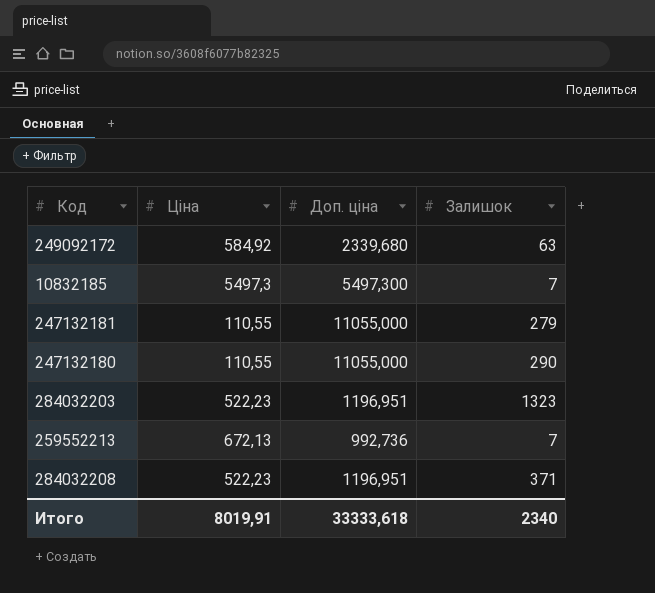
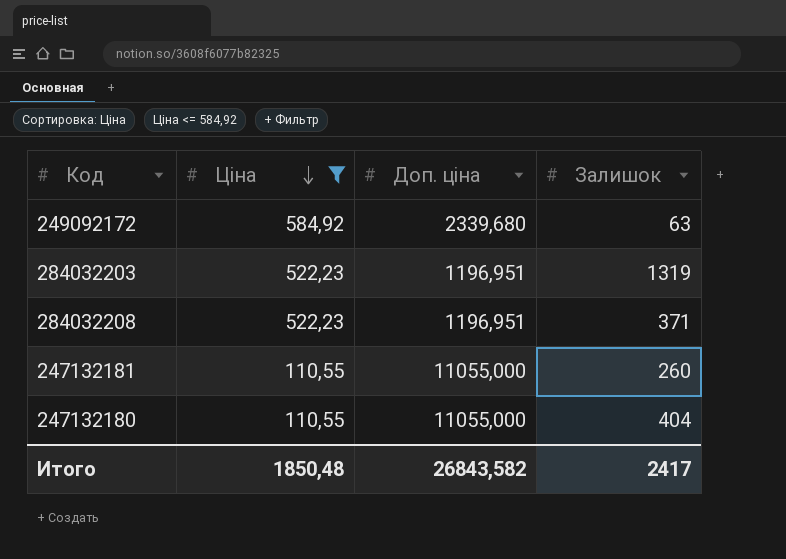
filter: none -> Ціна <= 584,92
row order: none -> Ціна descending
284032203 | Залишок: 1323 -> 1319
247132181 | Залишок: 279 -> 260
247132180 | Залишок: 290 -> 404
Итого | Ціна: 8019,91 -> 1850,48
Итого | Доп. ціна: 33333,618 -> 26843,582
Итого | Залишок: 2340 -> 2417

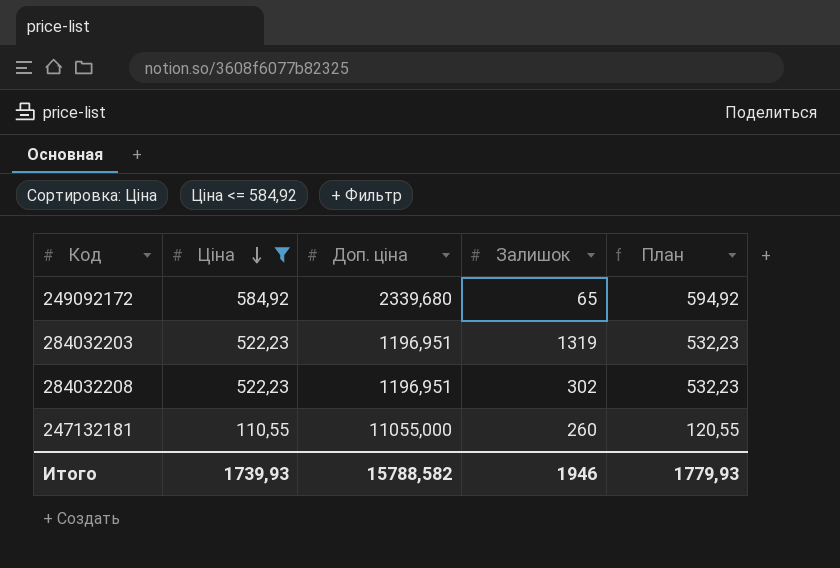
column План | formula: none -> [Ціна] + 10
row 247132180: 110,55 | 11055,000 | 404 -> none
249092172 | Залишок: 63 -> 65
284032208 | Залишок: 371 -> 302
Итого | Ціна: 1850,48 -> 1739,93
Итого | Доп. ціна: 26843,582 -> 15788,582
Итого | Залишок: 2417 -> 1946

